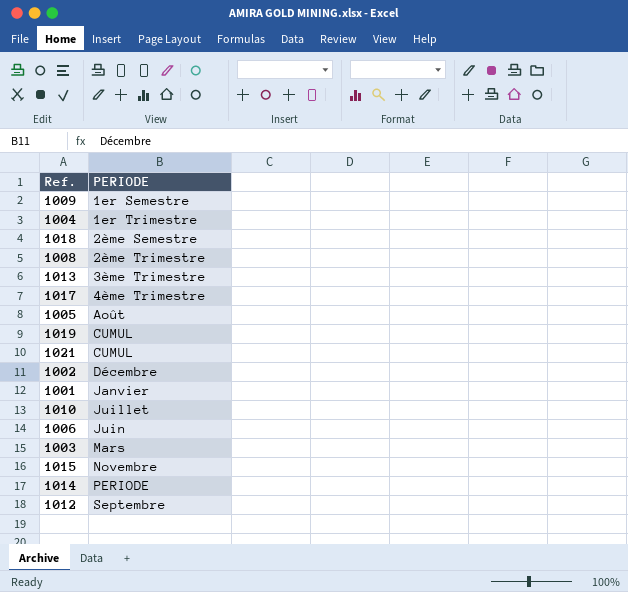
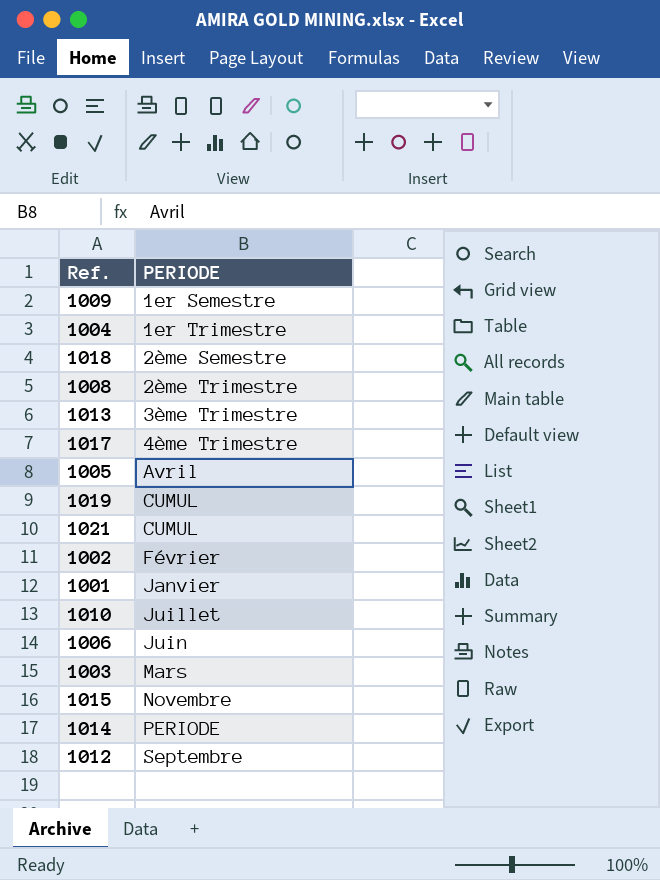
1005 | PERIODE: Août -> Avril
1002 | PERIODE: Décembre -> Février

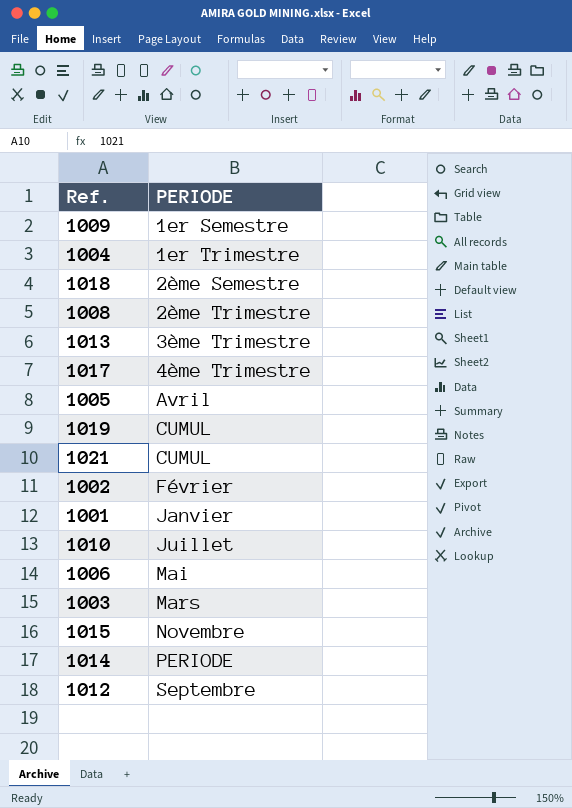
1006 | PERIODE: Juin -> Mai

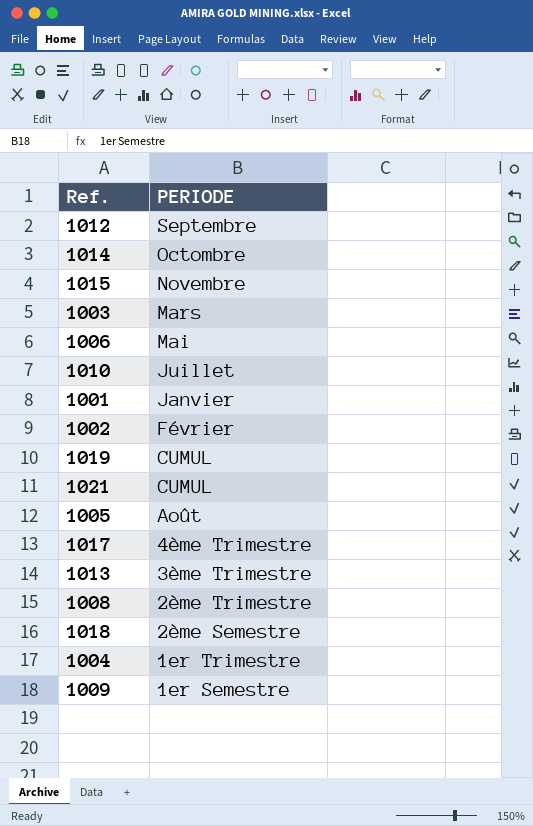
row order: PERIODE ascending -> PERIODE descending
1014 | PERIODE: PERIODE -> Octombre
1005 | PERIODE: Avril -> Août

